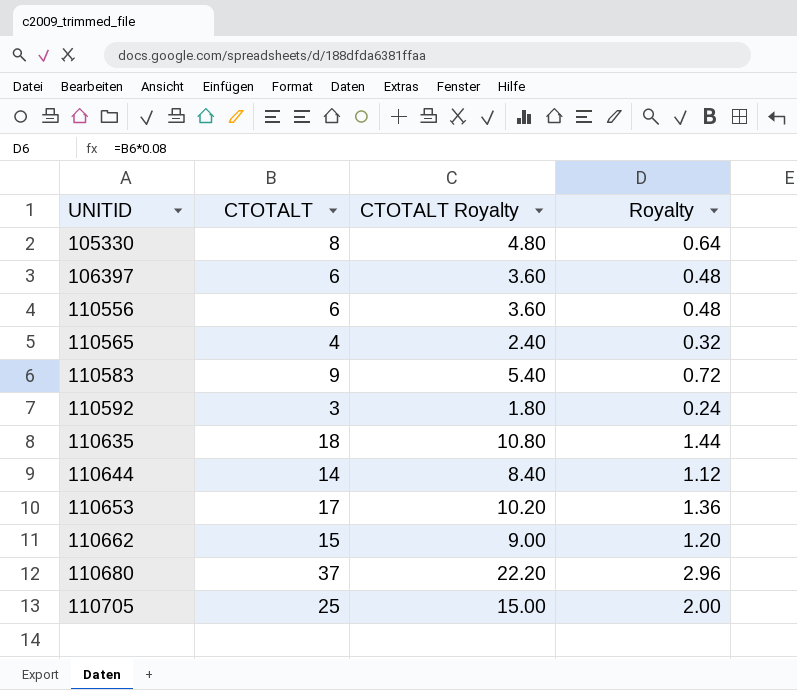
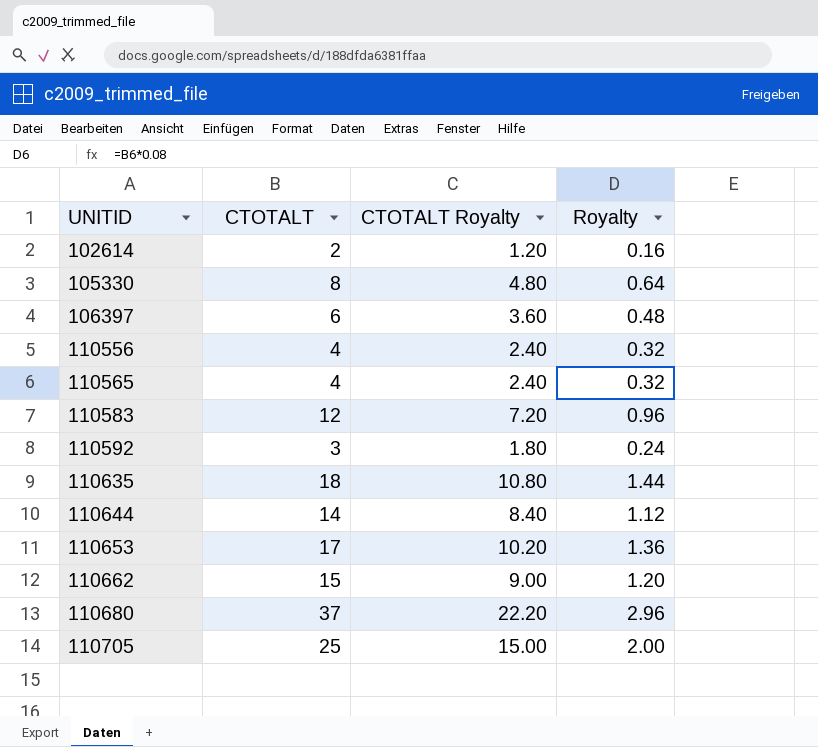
row 102614: none -> 2 | 1.20 | 0.16
110556 | CTOTALT: 6 -> 4
110556 | CTOTALT Royalty: 3.60 -> 2.40
110556 | Royalty: 0.48 -> 0.32
110583 | CTOTALT: 9 -> 12
110583 | CTOTALT Royalty: 5.40 -> 7.20
110583 | Royalty: 0.72 -> 0.96

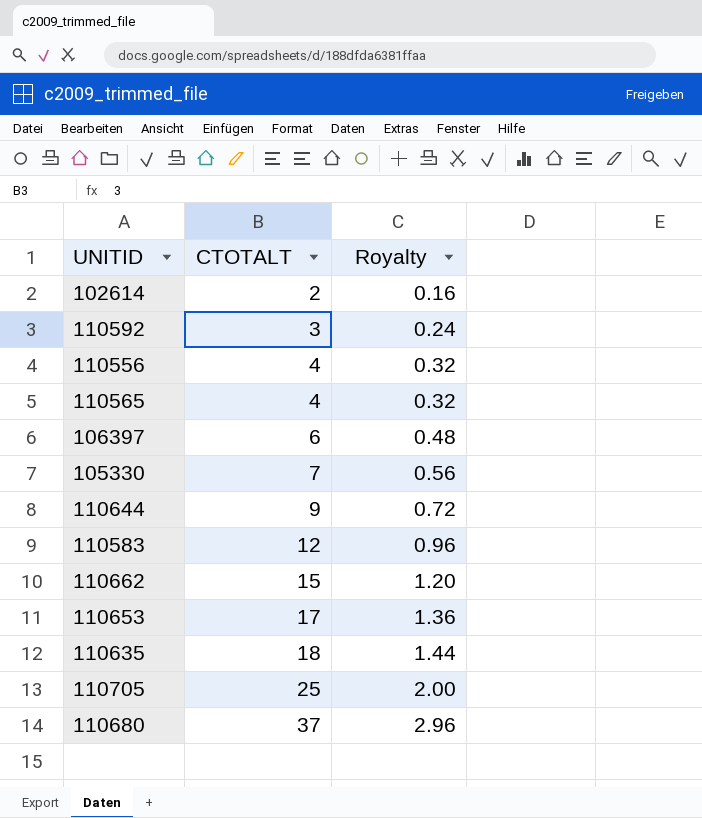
row order: UNITID ascending -> CTOTALT ascending
column CTOTALT Royalty | formula: [CTOTALT] * 0.6 -> none
105330 | CTOTALT: 8 -> 7
105330 | Royalty: 0.64 -> 0.56
110644 | CTOTALT: 14 -> 9
110644 | Royalty: 1.12 -> 0.72

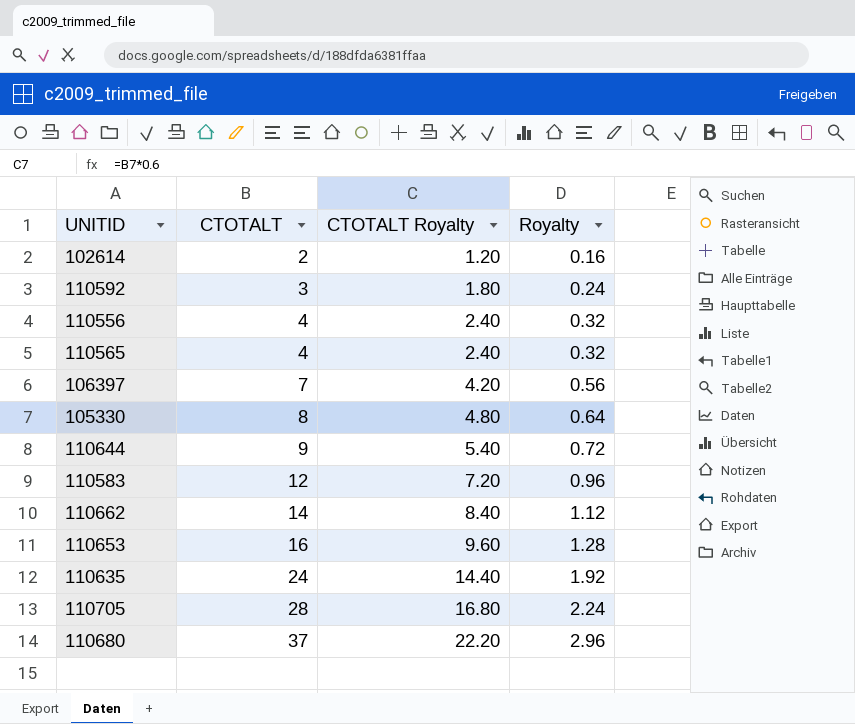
column CTOTALT Royalty | formula: none -> [CTOTALT] * 0.6
106397 | CTOTALT: 6 -> 7
106397 | Royalty: 0.48 -> 0.56
105330 | CTOTALT: 7 -> 8
105330 | Royalty: 0.56 -> 0.64
110662 | CTOTALT: 15 -> 14
110662 | Royalty: 1.20 -> 1.12
110653 | CTOTALT: 17 -> 16
110653 | Royalty: 1.36 -> 1.28
110635 | CTOTALT: 18 -> 24
110635 | Royalty: 1.44 -> 1.92
110705 | CTOTALT: 25 -> 28
110705 | Royalty: 2.00 -> 2.24

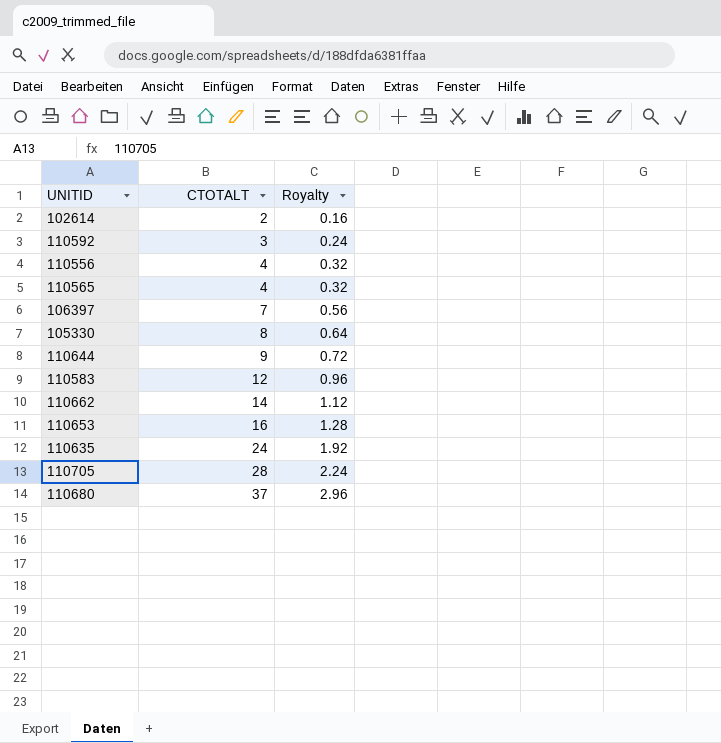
column CTOTALT Royalty | formula: [CTOTALT] * 0.6 -> none

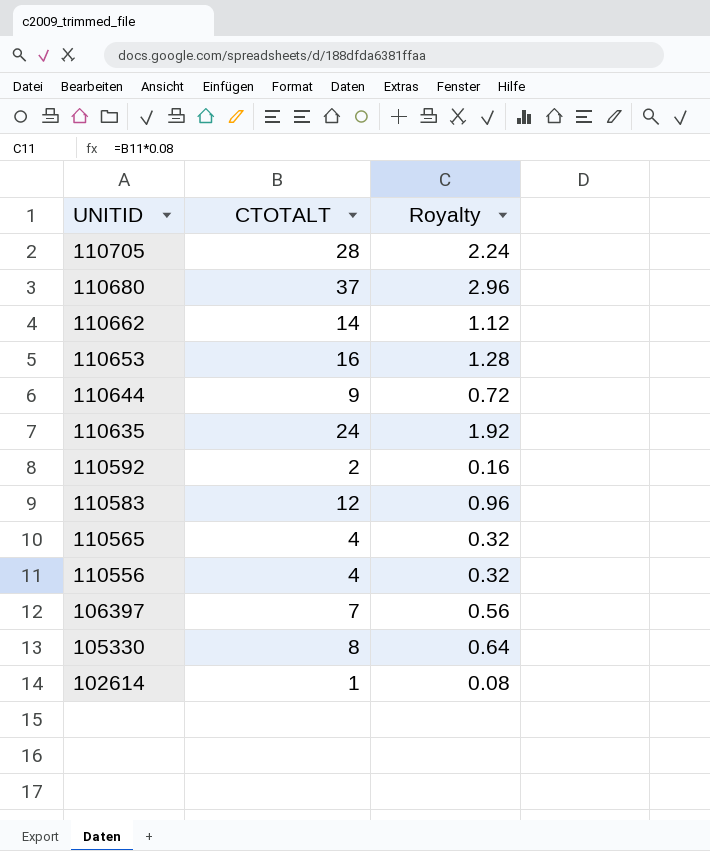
row order: CTOTALT ascending -> UNITID descending
110592 | CTOTALT: 3 -> 2
110592 | Royalty: 0.24 -> 0.16
102614 | CTOTALT: 2 -> 1
102614 | Royalty: 0.16 -> 0.08

